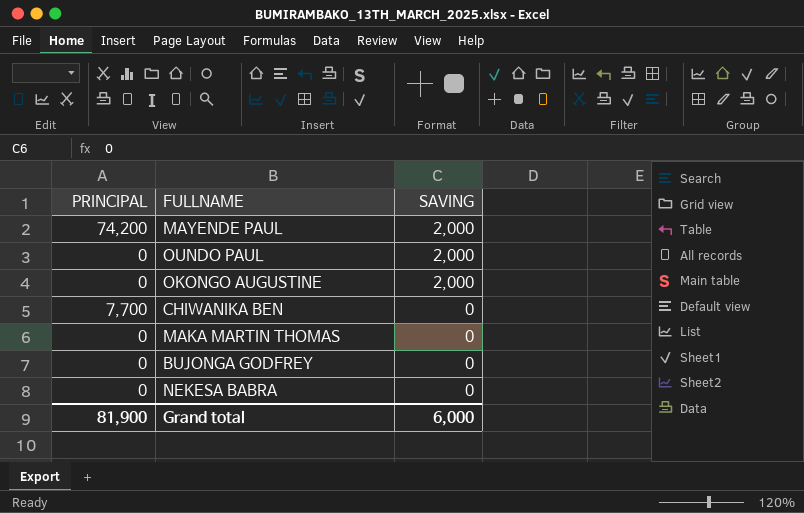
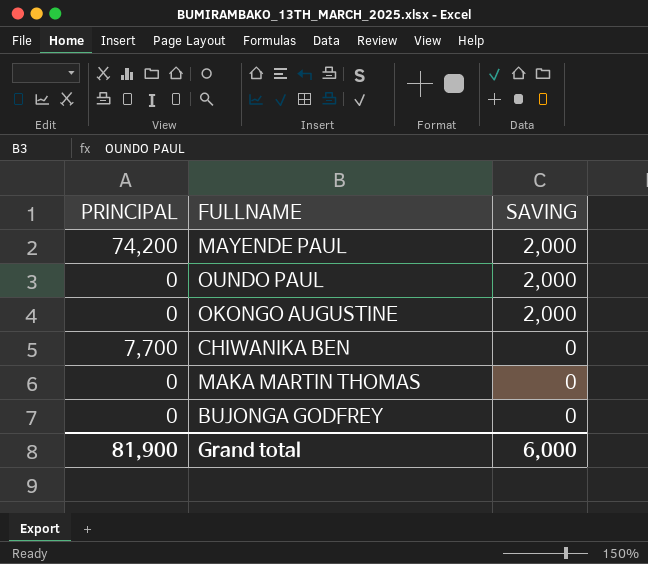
row NEKESA BABRA: 0 | 0 -> none

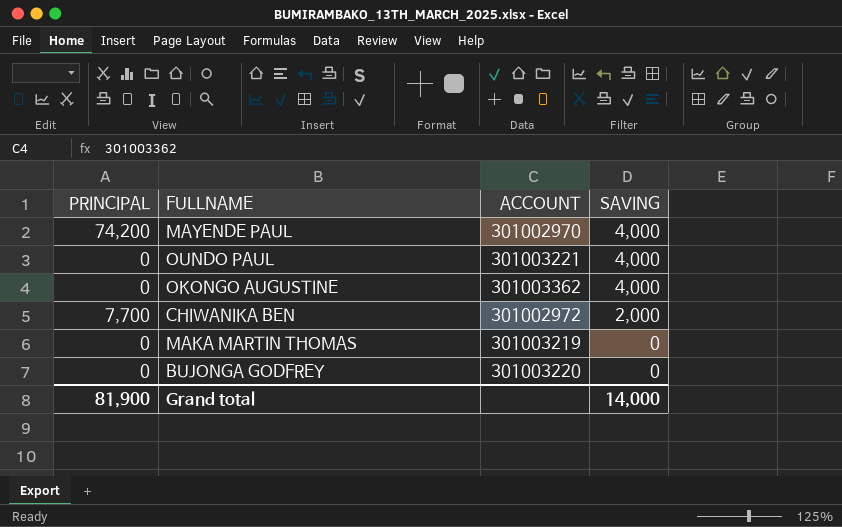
column ACCOUNT | position: none -> 3
MAYENDE PAUL | SAVING: 2,000 -> 4,000
OUNDO PAUL | SAVING: 2,000 -> 4,000
OKONGO AUGUSTINE | SAVING: 2,000 -> 4,000
CHIWANIKA BEN | SAVING: 0 -> 2,000
Grand total | SAVING: 6,000 -> 14,000

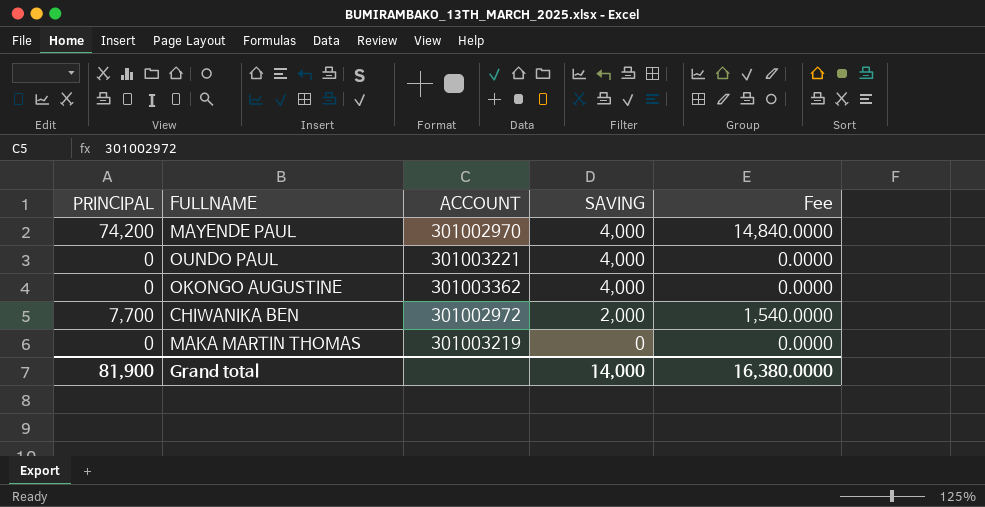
column Fee | formula: none -> [PRINCIPAL] * 0.2
row BUJONGA GODFREY: 0 | 301003220 | 0 -> none

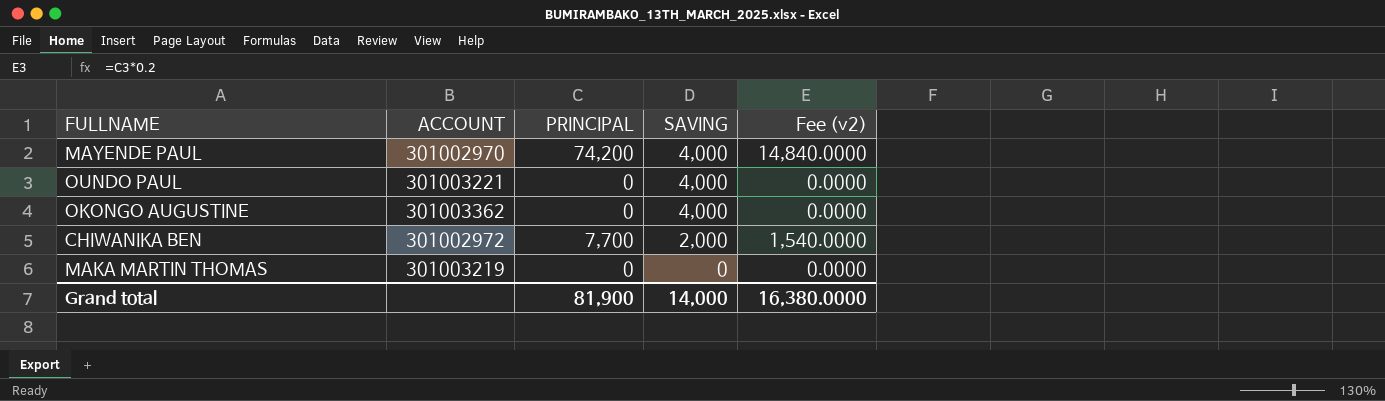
column PRINCIPAL | position: 1 -> 3
column name: Fee -> Fee (v2)

